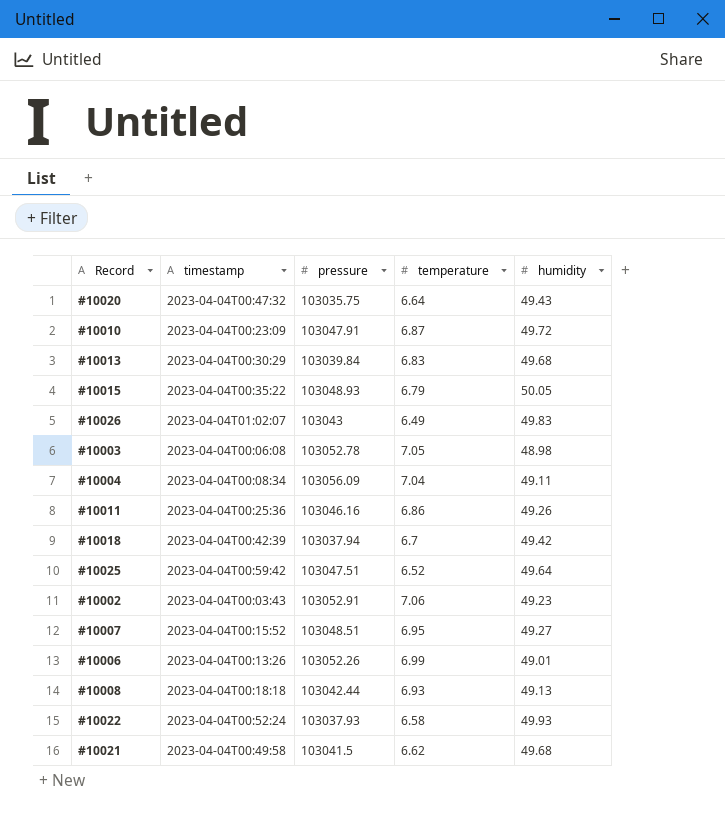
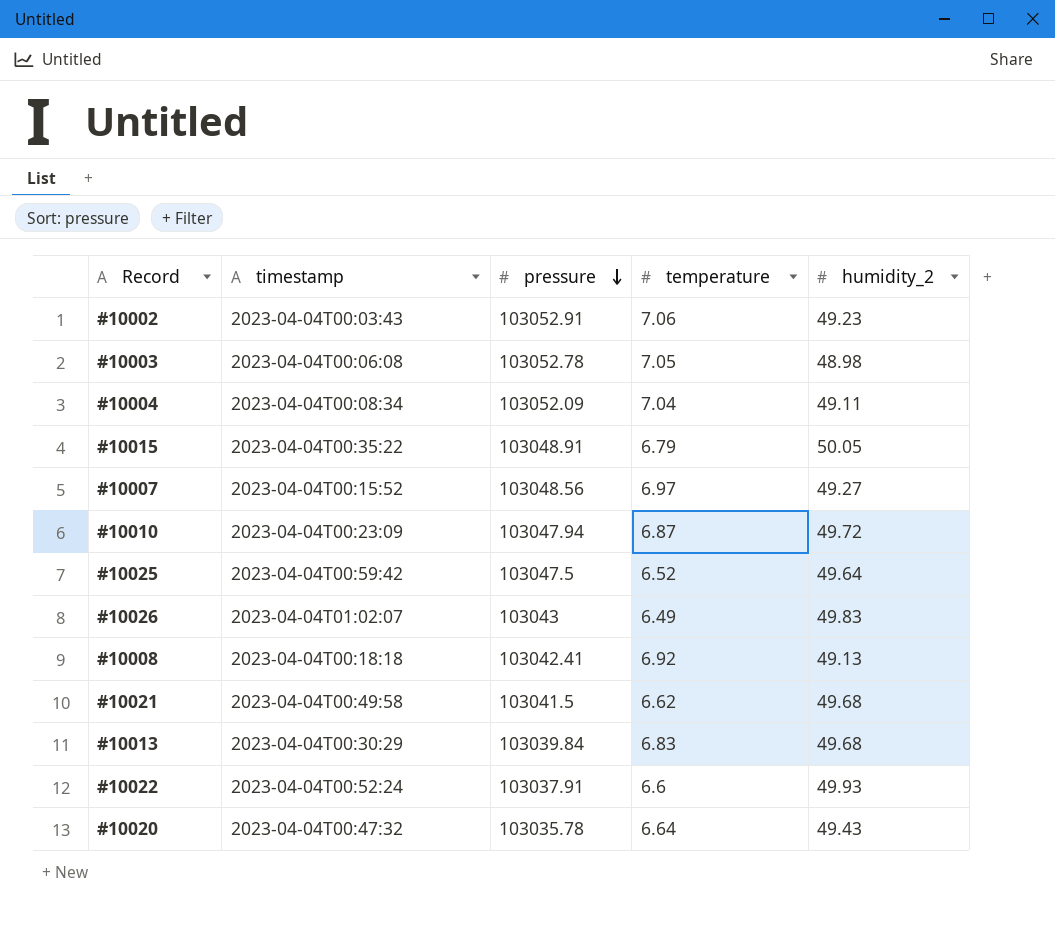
row order: none -> pressure descending
column name: humidity -> humidity_2
row #10011: 2023-04-04T00:25:36 | 103046.16 | 6.86 | 49.26 -> none
row #10018: 2023-04-04T00:42:39 | 103037.94 | 6.7 | 49.42 -> none
row #10006: 2023-04-04T00:13:26 | 103052.26 | 6.99 | 49.01 -> none
#10004 | pressure: 103056.09 -> 103052.09
#10015 | pressure: 103048.93 -> 103048.91
#10007 | pressure: 103048.51 -> 103048.56
#10007 | temperature: 6.95 -> 6.97
#10010 | pressure: 103047.91 -> 103047.94
#10025 | pressure: 103047.51 -> 103047.5
#10008 | pressure: 103042.44 -> 103042.41
#10008 | temperature: 6.93 -> 6.92
#10022 | pressure: 103037.93 -> 103037.91
#10022 | temperature: 6.58 -> 6.6
#10020 | pressure: 103035.75 -> 103035.78

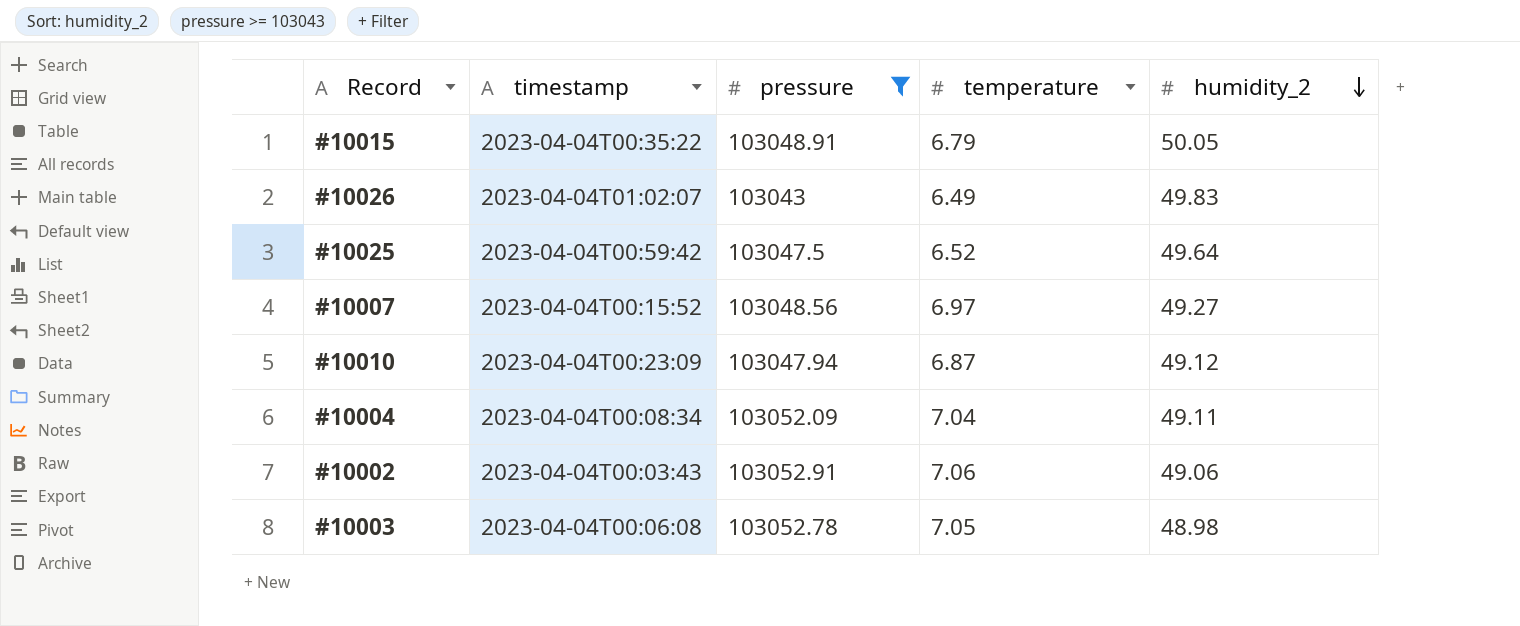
filter: none -> pressure >= 103043
row order: pressure descending -> humidity_2 descending
#10010 | humidity_2: 49.72 -> 49.12
#10002 | humidity_2: 49.23 -> 49.06

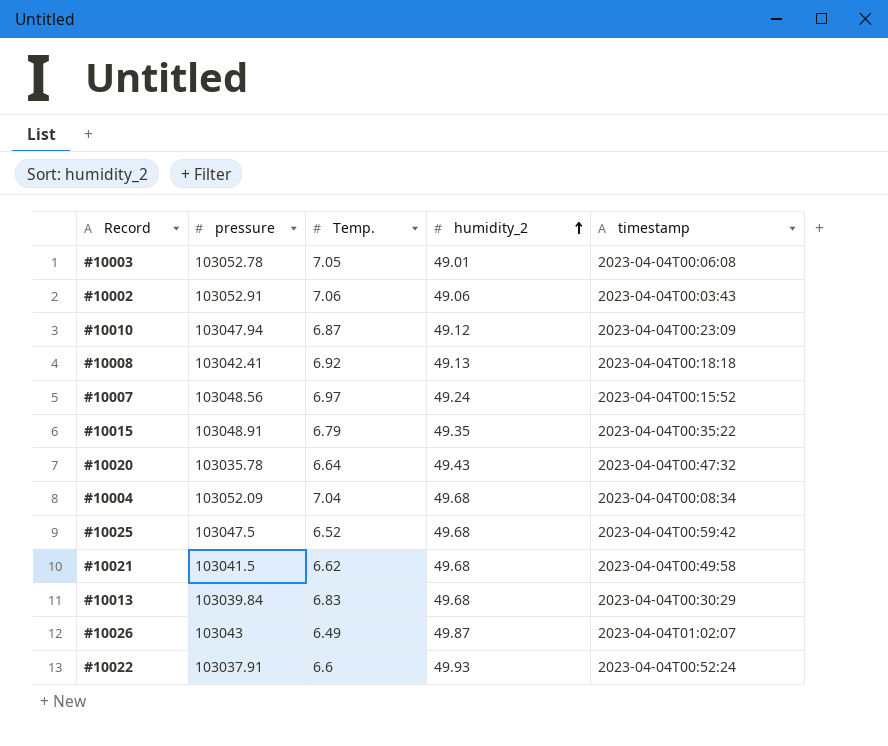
filter: pressure >= 103043 -> none
row order: humidity_2 descending -> humidity_2 ascending
column name: temperature -> Temp.
column timestamp | position: 2 -> 5
#10003 | humidity_2: 48.98 -> 49.01
#10007 | humidity_2: 49.27 -> 49.24
#10015 | humidity_2: 50.05 -> 49.35
#10004 | humidity_2: 49.11 -> 49.68
#10025 | humidity_2: 49.64 -> 49.68
#10026 | humidity_2: 49.83 -> 49.87

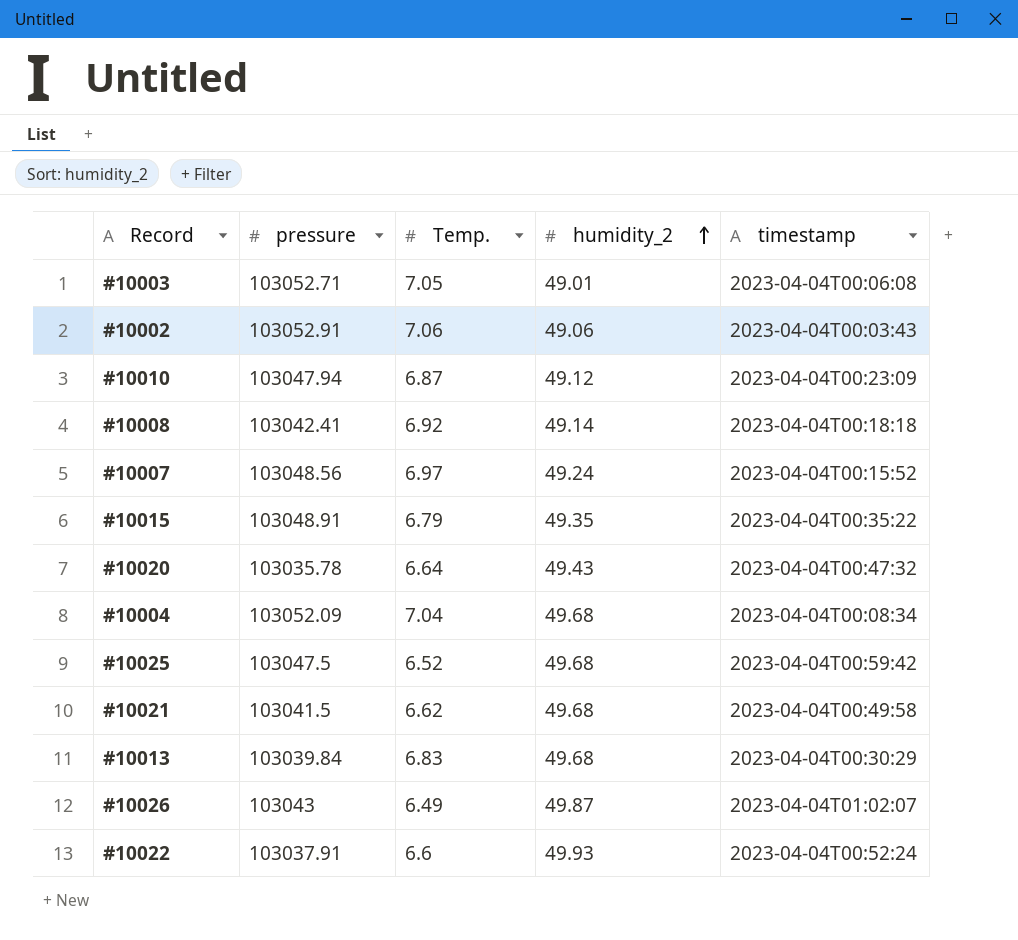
#10003 | pressure: 103052.78 -> 103052.71
#10008 | humidity_2: 49.13 -> 49.14

